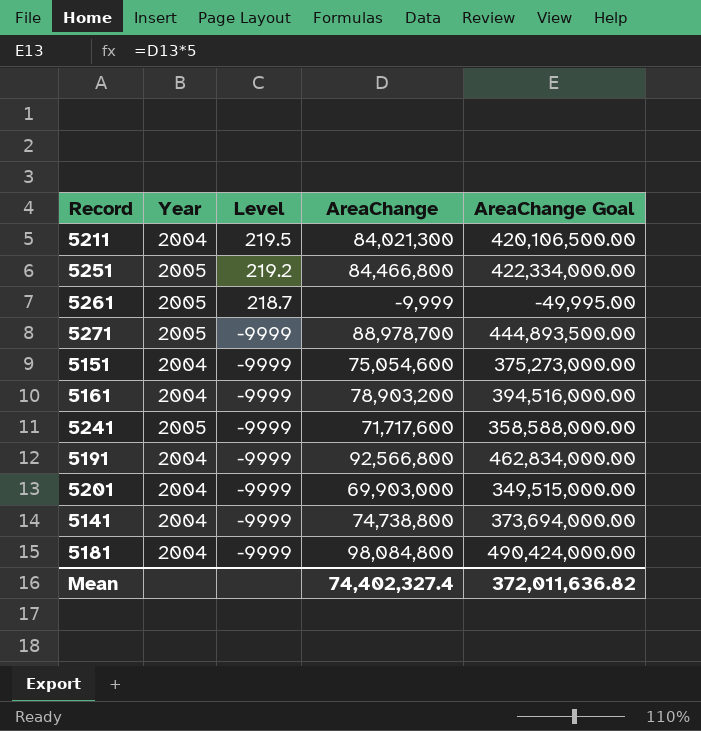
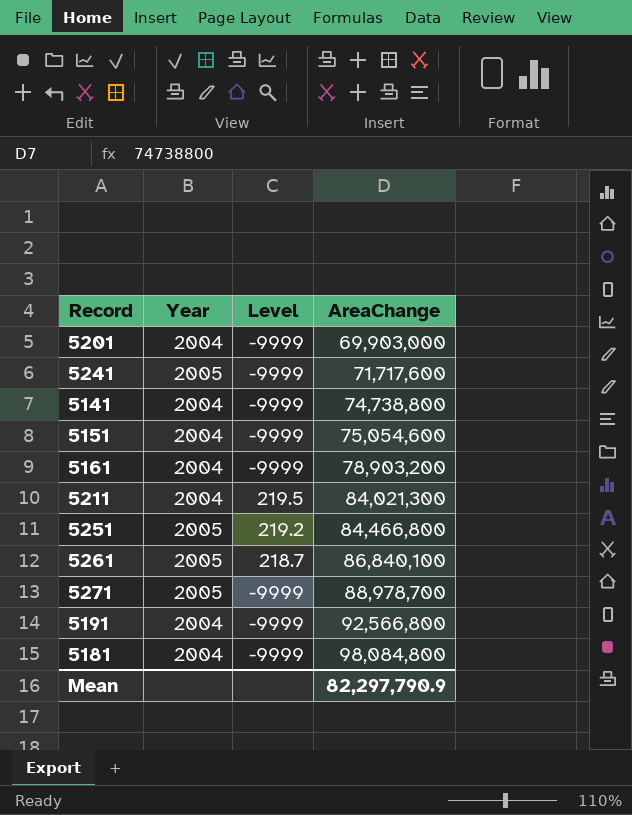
row order: Level descending -> AreaChange ascending
column AreaChange Goal | formula: [AreaChange] * 5 -> none
5261 | AreaChange: -9,999 -> 86,840,100
Mean | AreaChange: 74,402,327.4 -> 82,297,790.9

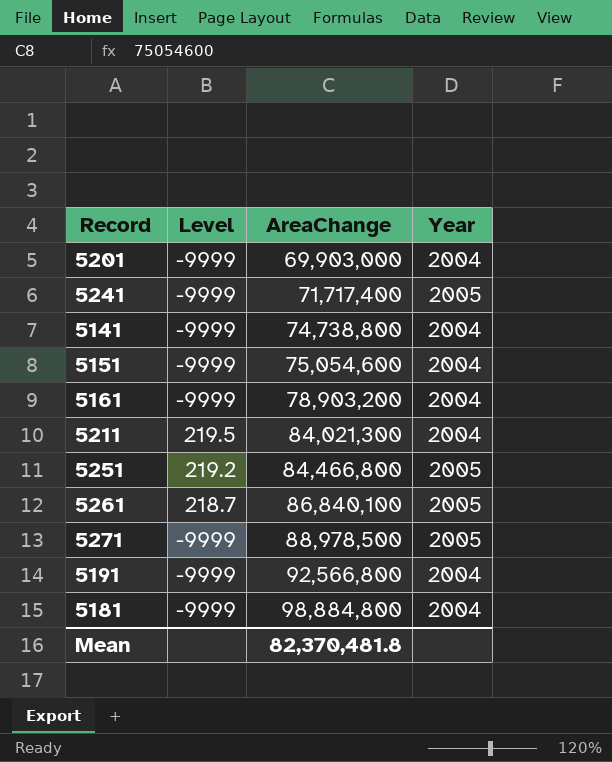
column Year | position: 2 -> 4
5241 | AreaChange: 71,717,600 -> 71,717,400
5271 | AreaChange: 88,978,700 -> 88,978,500
5181 | AreaChange: 98,084,800 -> 98,884,800
Mean | AreaChange: 82,297,790.9 -> 82,370,481.8

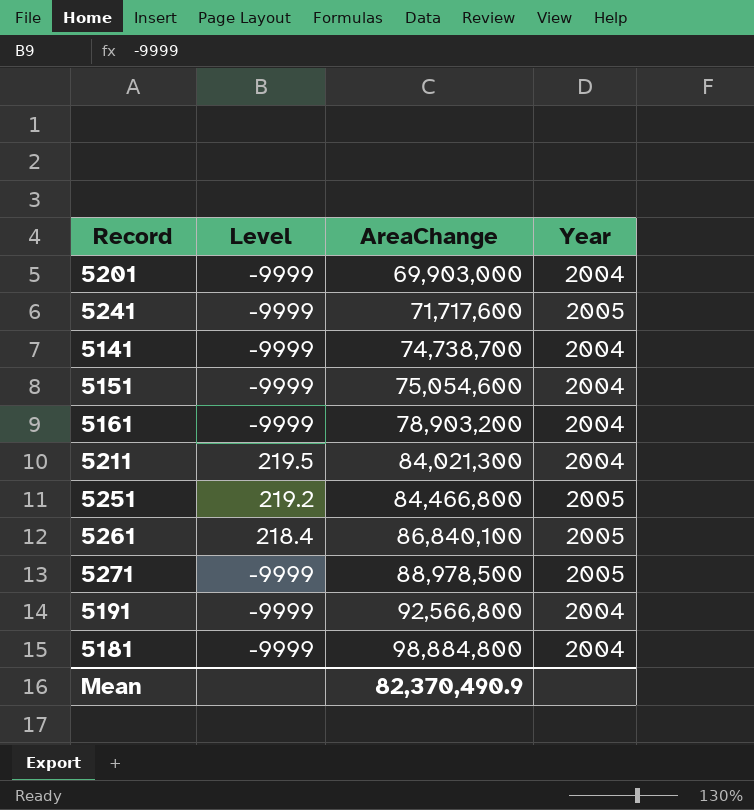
5241 | AreaChange: 71,717,400 -> 71,717,600
5141 | AreaChange: 74,738,800 -> 74,738,700
5261 | Level: 218.7 -> 218.4
Mean | AreaChange: 82,370,481.8 -> 82,370,490.9

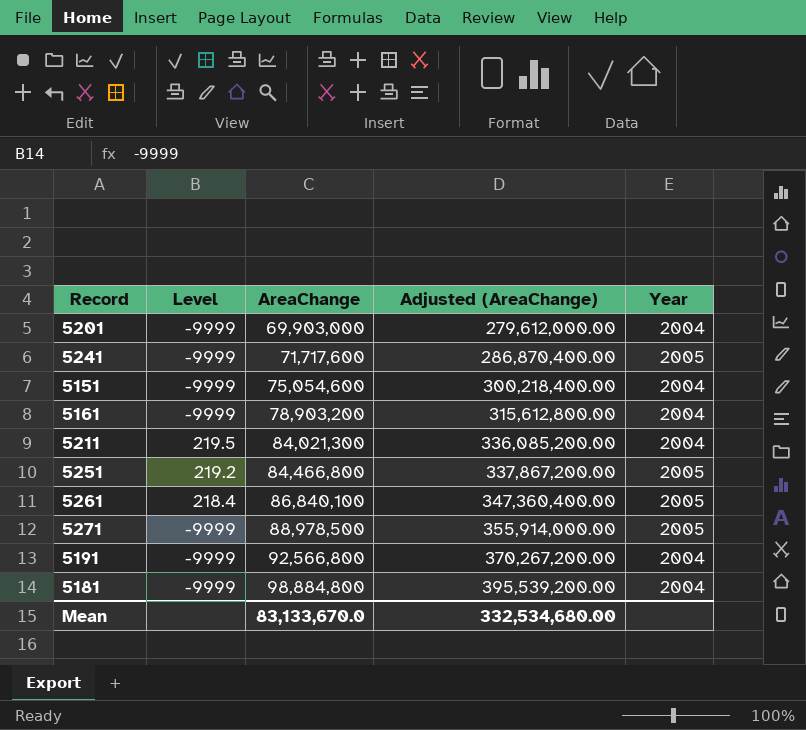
column Adjusted (AreaChange) | formula: none -> [AreaChange] * 4
row 5141: -9999 | 74,738,700 | 2004 -> none
Mean | AreaChange: 82,370,490.9 -> 83,133,670.0

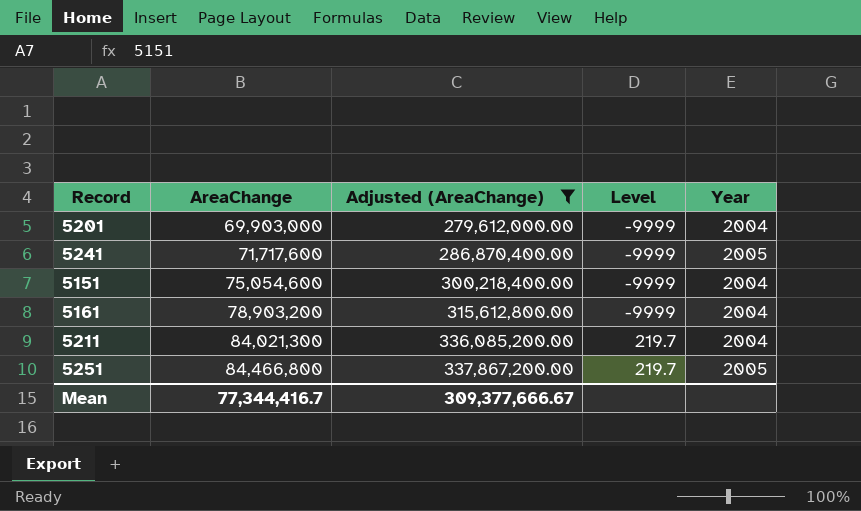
filter: none -> Adjusted (AreaChange) <= 337,867,200.00
column Level | position: 2 -> 4
5211 | Level: 219.5 -> 219.7
5251 | Level: 219.2 -> 219.7
Mean | AreaChange: 83,133,670.0 -> 77,344,416.7
Mean | Adjusted (AreaChange): 332,534,680.00 -> 309,377,666.67

